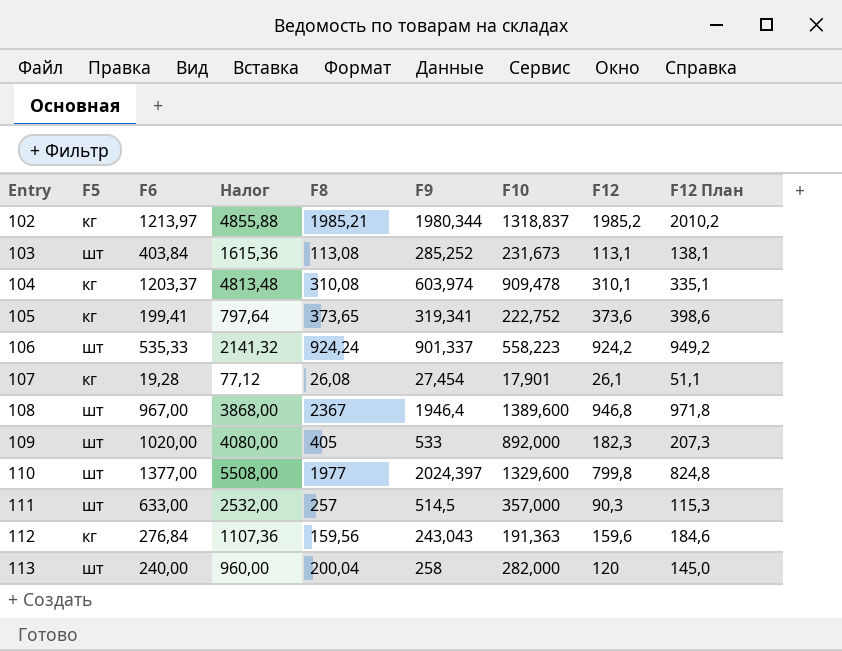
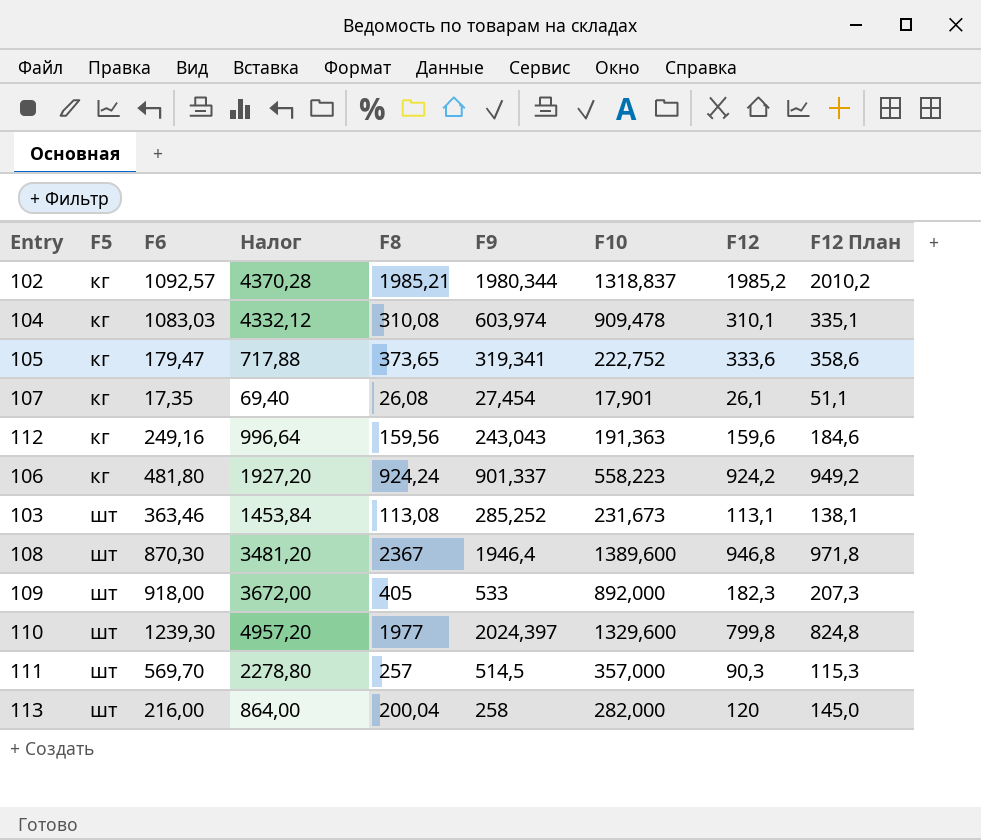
row order: Entry ascending -> F5 ascending
102 | F6: 1213,97 -> 1092,57
102 | Налог: 4855,88 -> 4370,28
104 | F6: 1203,37 -> 1083,03
104 | Налог: 4813,48 -> 4332,12
105 | F6: 199,41 -> 179,47
105 | Налог: 797,64 -> 717,88
105 | F12: 373,6 -> 333,6
105 | F12 План: 398,6 -> 358,6
107 | F6: 19,28 -> 17,35
107 | Налог: 77,12 -> 69,40
112 | F6: 276,84 -> 249,16
112 | Налог: 1107,36 -> 996,64
106 | F5: шт -> кг
106 | F6: 535,33 -> 481,80
106 | Налог: 2141,32 -> 1927,20
103 | F6: 403,84 -> 363,46
103 | Налог: 1615,36 -> 1453,84
108 | F6: 967,00 -> 870,30
108 | Налог: 3868,00 -> 3481,20
109 | F6: 1020,00 -> 918,00
109 | Налог: 4080,00 -> 3672,00
110 | F6: 1377,00 -> 1239,30
110 | Налог: 5508,00 -> 4957,20
111 | F6: 633,00 -> 569,70
111 | Налог: 2532,00 -> 2278,80
113 | F6: 240,00 -> 216,00
113 | Налог: 960,00 -> 864,00

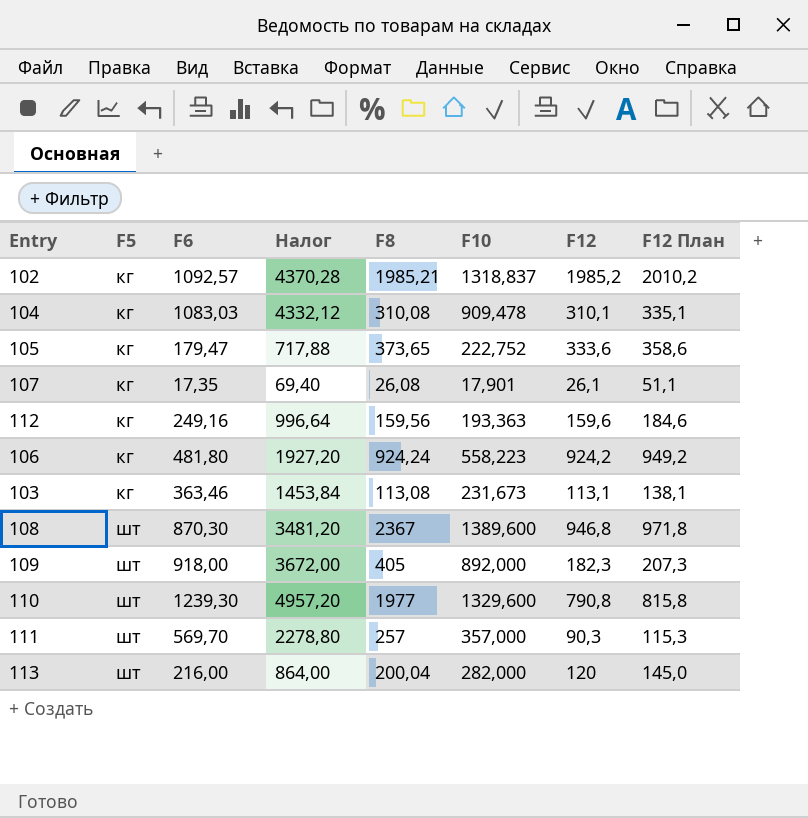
column F9 | position: 6 -> none
112 | F10: 191,363 -> 193,363
103 | F5: шт -> кг
110 | F12: 799,8 -> 790,8
110 | F12 План: 824,8 -> 815,8

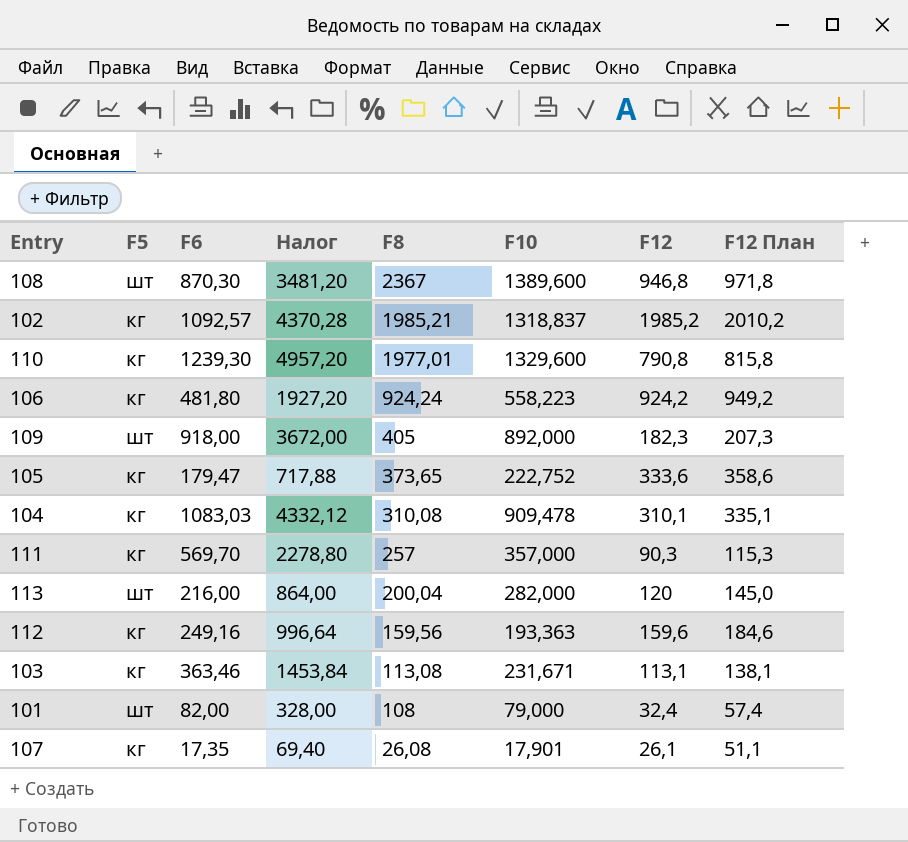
row order: F5 ascending -> F8 descending
110 | F5: шт -> кг
110 | F8: 1977 -> 1977,01
111 | F5: шт -> кг
103 | F10: 231,673 -> 231,671
row 101: none -> шт | 82,00 | 328,00 | 108 | 79,000 | 32,4 | 57,4

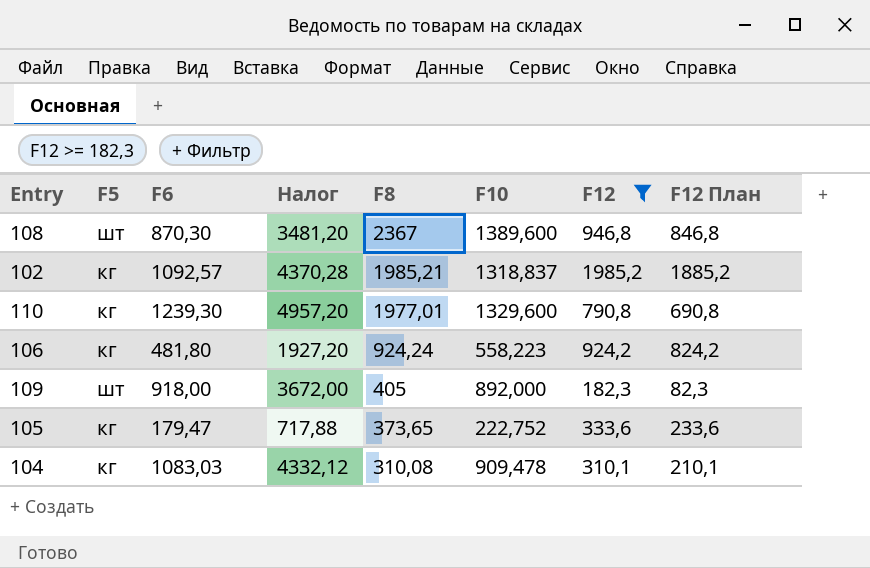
filter: none -> F12 >= 182,3
column F12 План | formula: [F12] + 25 -> [F12] - 100

